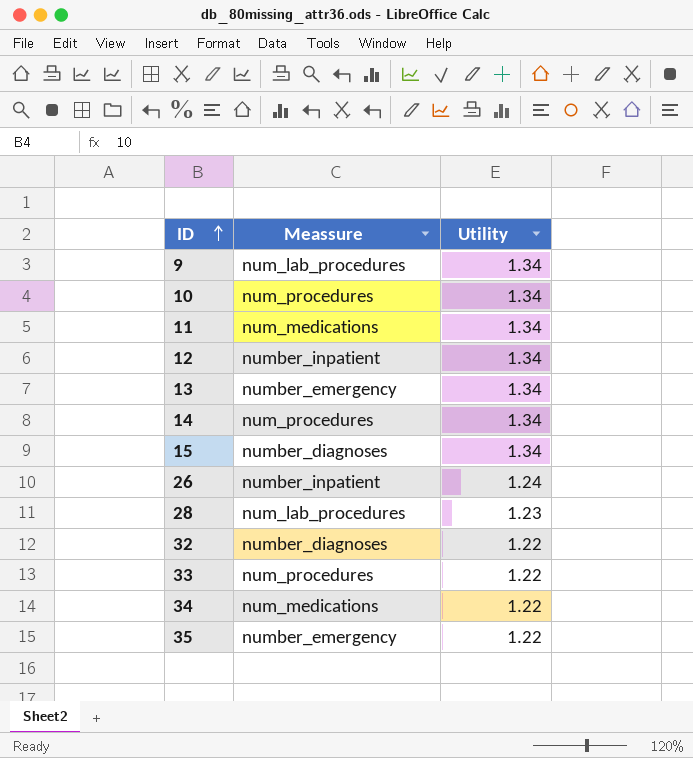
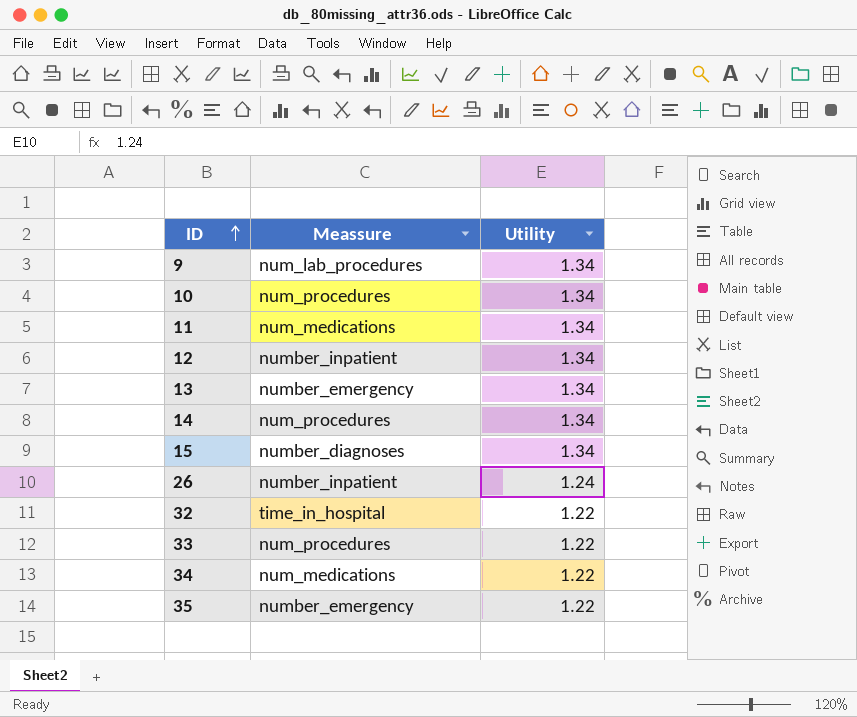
row 28: num_lab_procedures | 1.23 -> none
32 | Meassure: number_diagnoses -> time_in_hospital

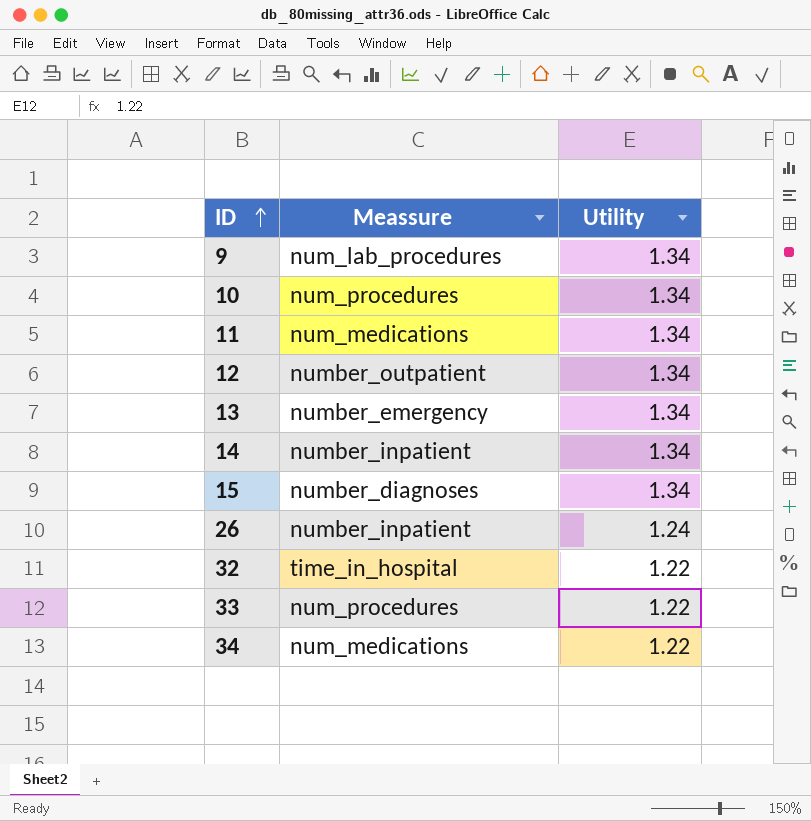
row 35: number_emergency | 1.22 -> none
12 | Meassure: number_inpatient -> number_outpatient
14 | Meassure: num_procedures -> number_inpatient

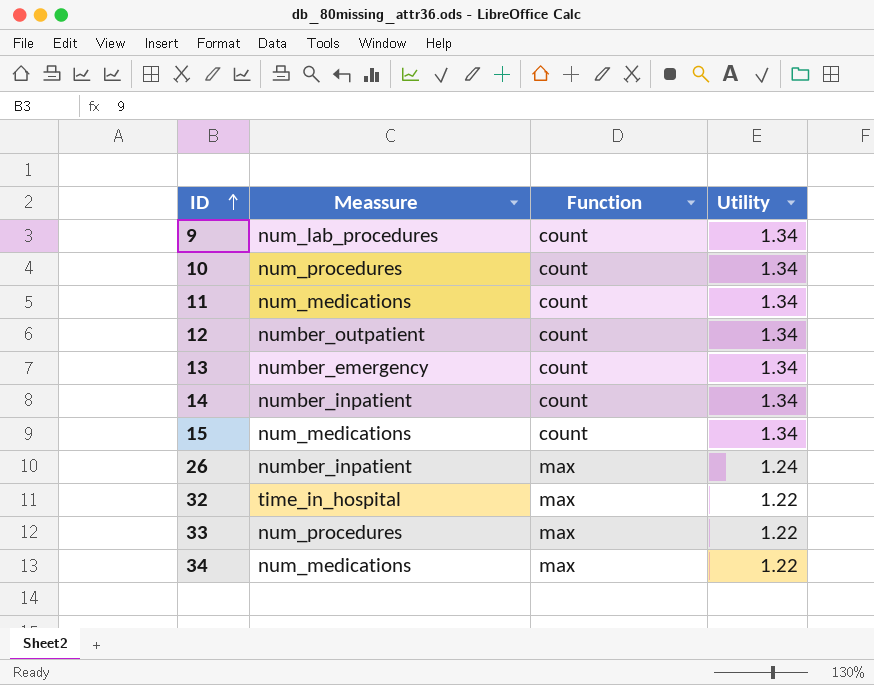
column Function | position: none -> 3
15 | Meassure: number_diagnoses -> num_medications

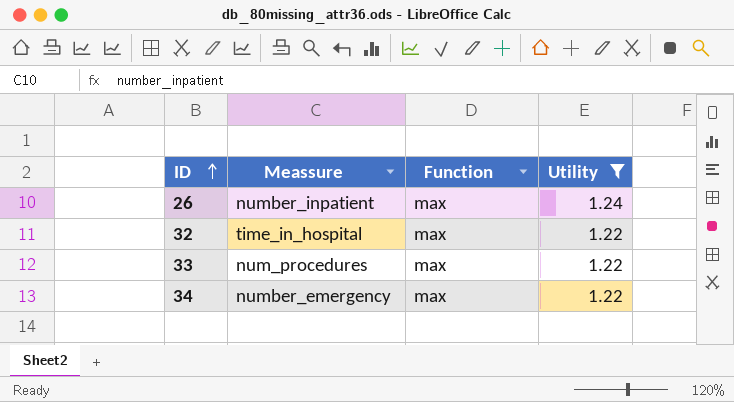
filter: none -> Utility != 1.34
34 | Meassure: num_medications -> number_emergency

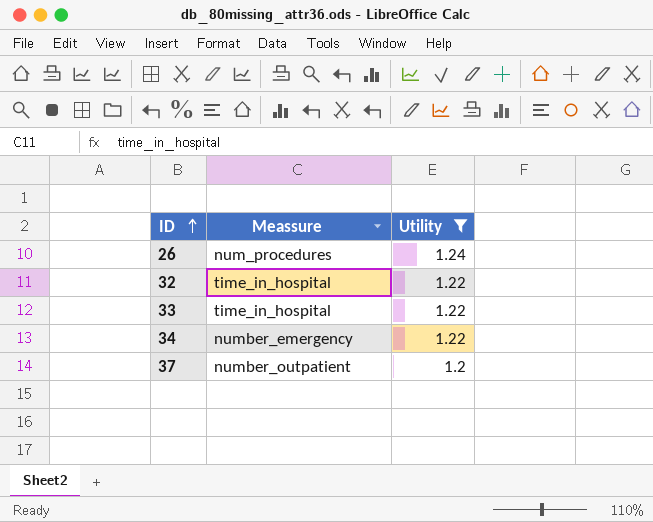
column Function | position: 3 -> none
26 | Meassure: number_inpatient -> num_procedures
33 | Meassure: num_procedures -> time_in_hospital
row 37: none -> number_outpatient | 1.2

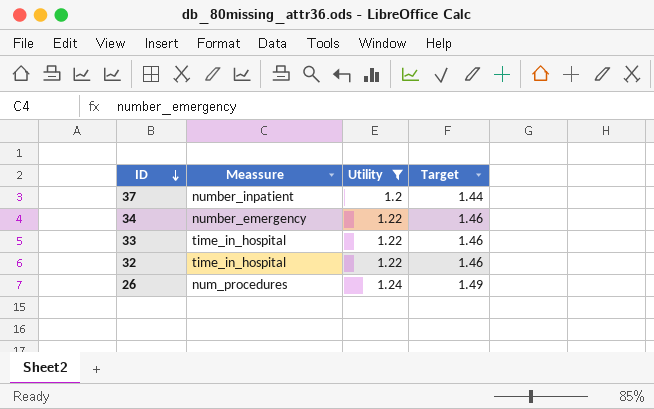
row order: ID ascending -> ID descending
column Target | formula: none -> [Utility] * 1.2
37 | Meassure: number_outpatient -> number_inpatient

